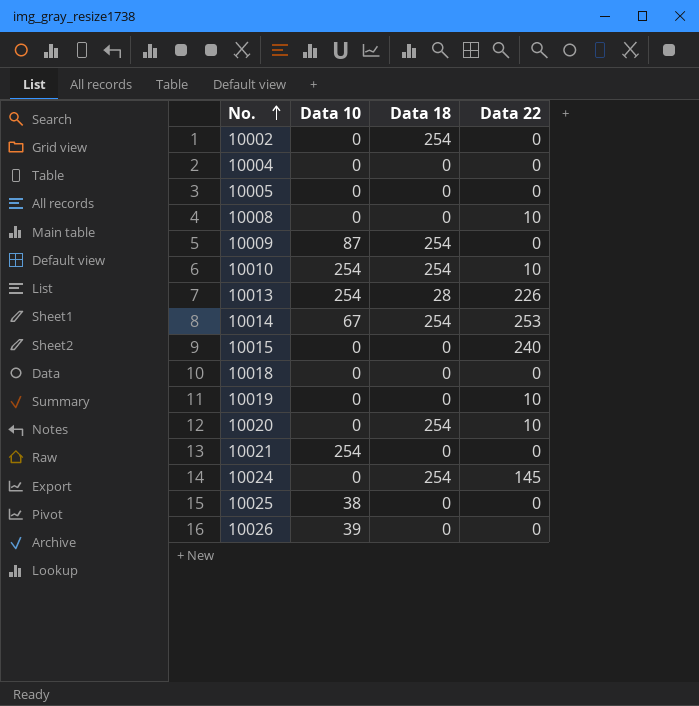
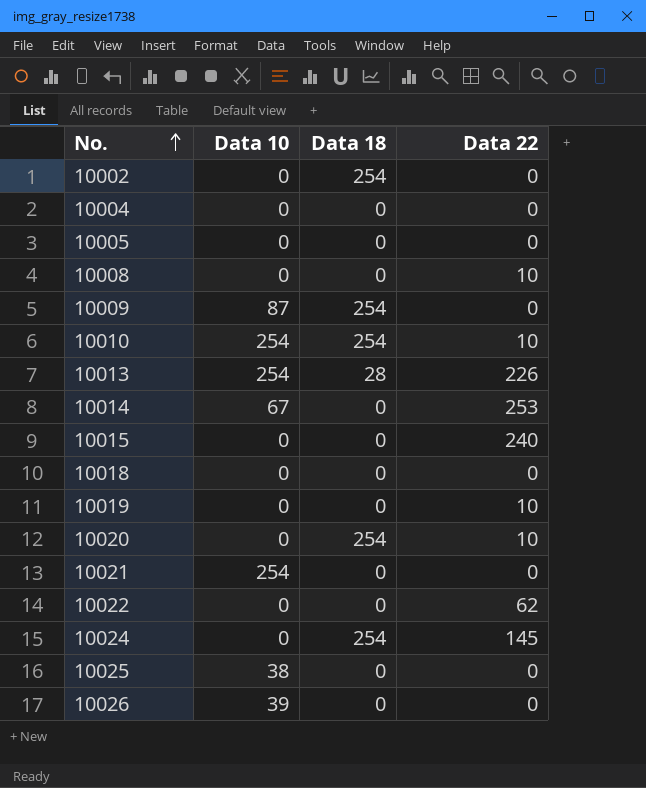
10014 | Data 18: 254 -> 0
row 10022: none -> 0 | 0 | 62

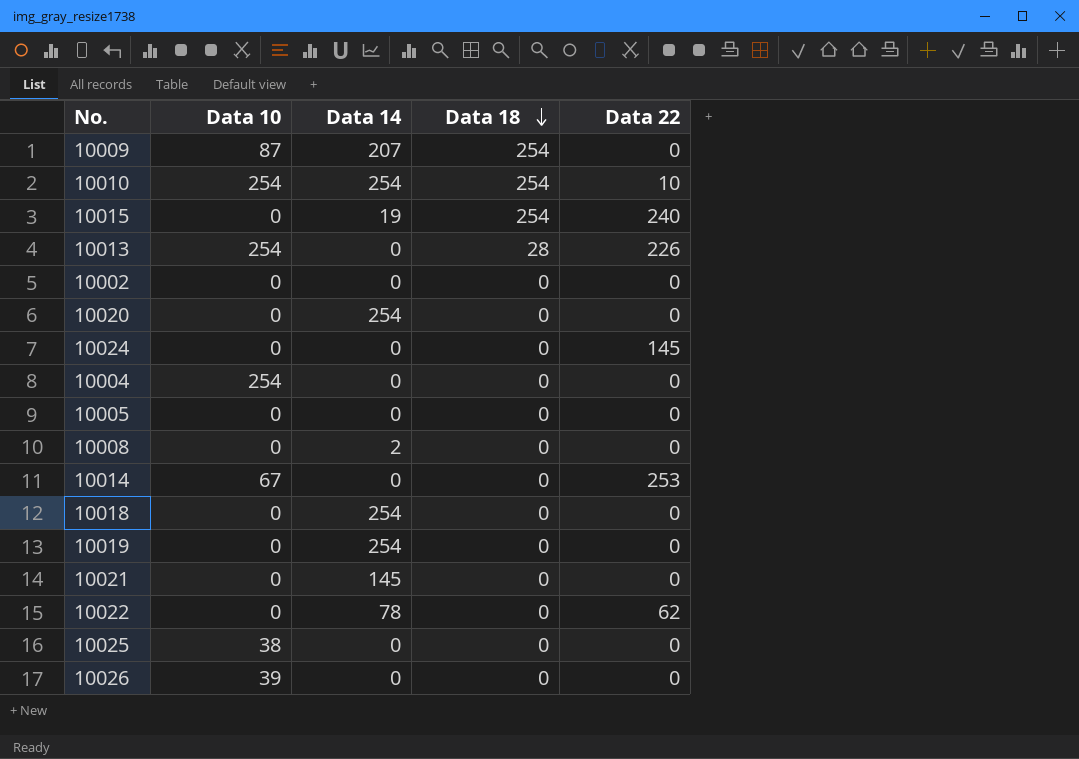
row order: No. ascending -> Data 18 descending
column Data 14 | position: none -> 3
10015 | Data 18: 0 -> 254
10002 | Data 18: 254 -> 0
10020 | Data 18: 254 -> 0
10020 | Data 22: 10 -> 0
10024 | Data 18: 254 -> 0
10004 | Data 10: 0 -> 254
10008 | Data 22: 10 -> 0
10019 | Data 22: 10 -> 0
10021 | Data 10: 254 -> 0

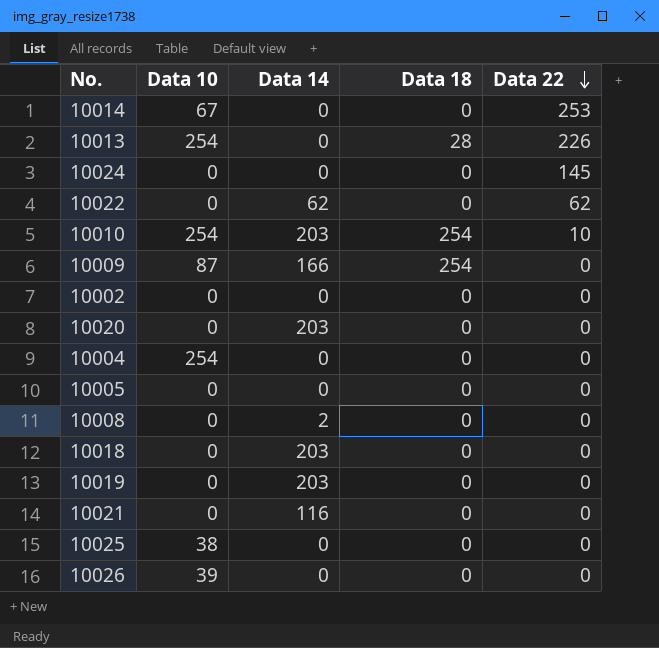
row order: Data 18 descending -> Data 22 descending
row 10015: 0 | 19 | 254 | 240 -> none
10022 | Data 14: 78 -> 62
10010 | Data 14: 254 -> 203
10009 | Data 14: 207 -> 166
10020 | Data 14: 254 -> 203
10018 | Data 14: 254 -> 203
10019 | Data 14: 254 -> 203
10021 | Data 14: 145 -> 116

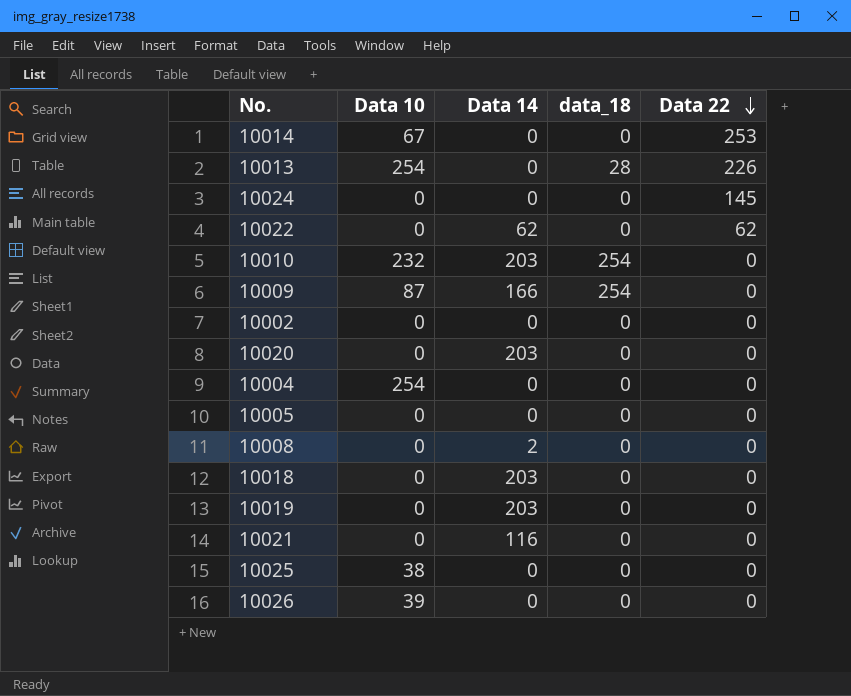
column name: Data 18 -> data_18
10010 | Data 10: 254 -> 232
10010 | Data 22: 10 -> 0

